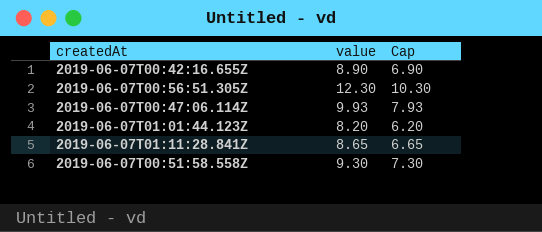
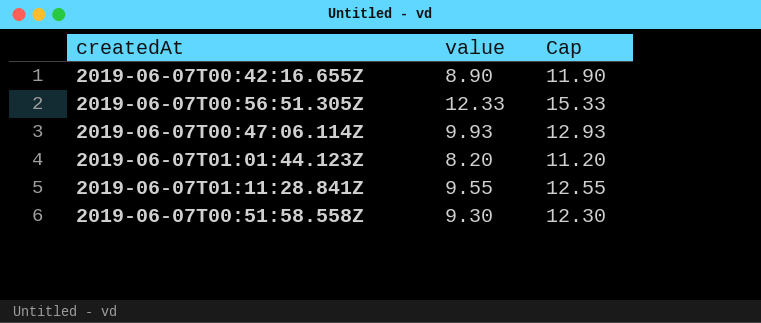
column Cap | formula: [value] - 2 -> [value] + 3
2019-06-07T00:56:51.305Z | value: 12.30 -> 12.33
2019-06-07T01:11:28.841Z | value: 8.65 -> 9.55

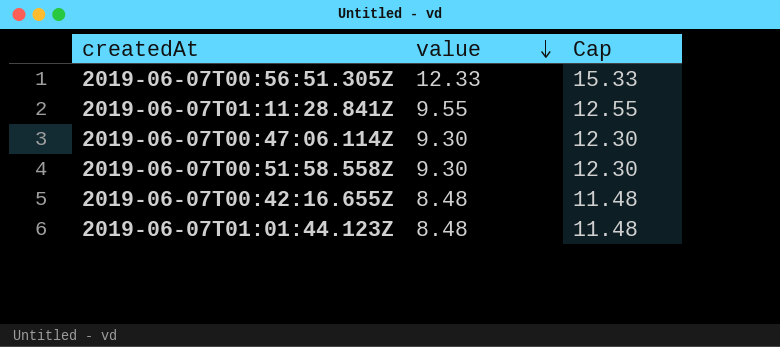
row order: none -> value descending
2019-06-07T00:47:06.114Z | value: 9.93 -> 9.30
2019-06-07T00:47:06.114Z | Cap: 12.93 -> 12.30
2019-06-07T00:42:16.655Z | value: 8.90 -> 8.48
2019-06-07T00:42:16.655Z | Cap: 11.90 -> 11.48
2019-06-07T01:01:44.123Z | value: 8.20 -> 8.48
2019-06-07T01:01:44.123Z | Cap: 11.20 -> 11.48

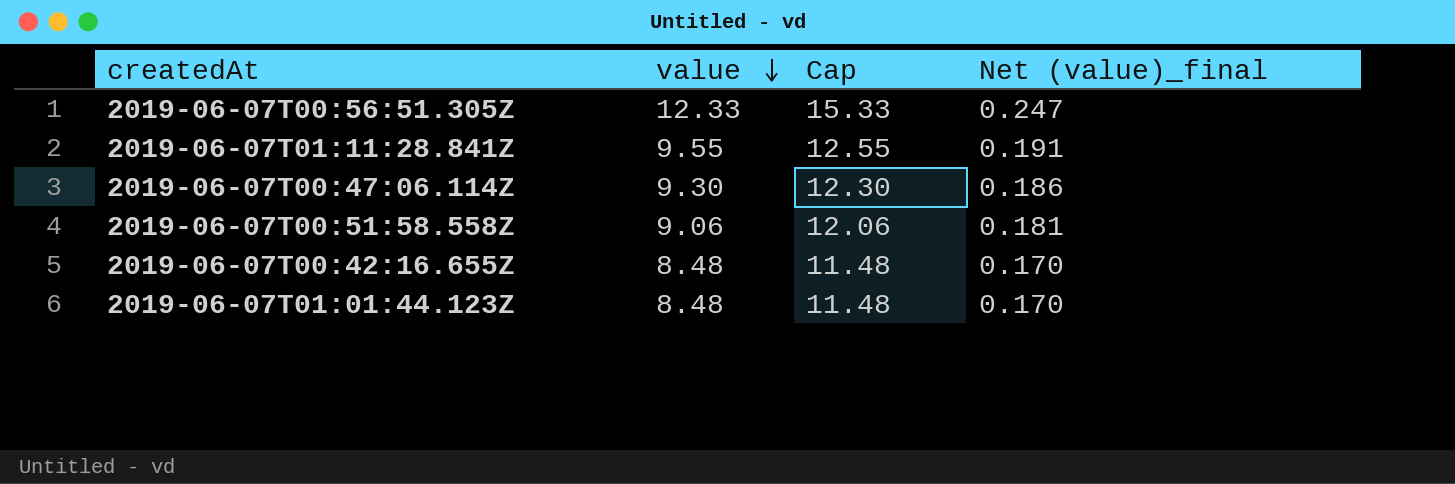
column Net (value)_final | formula: none -> [value] * 0.02
2019-06-07T00:51:58.558Z | value: 9.30 -> 9.06
2019-06-07T00:51:58.558Z | Cap: 12.30 -> 12.06

